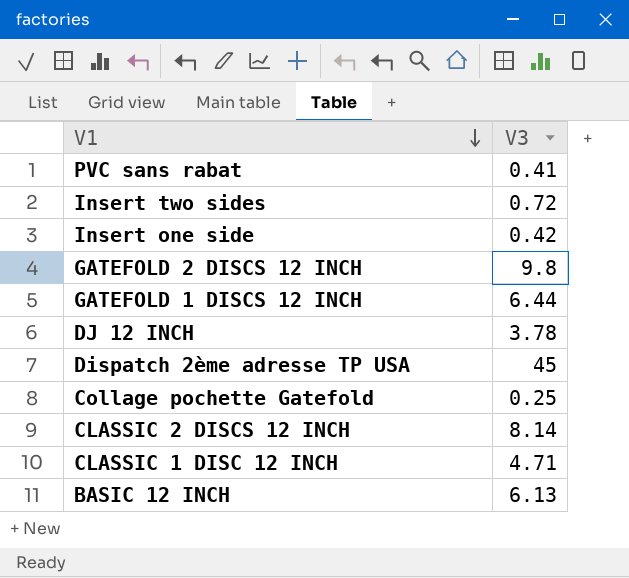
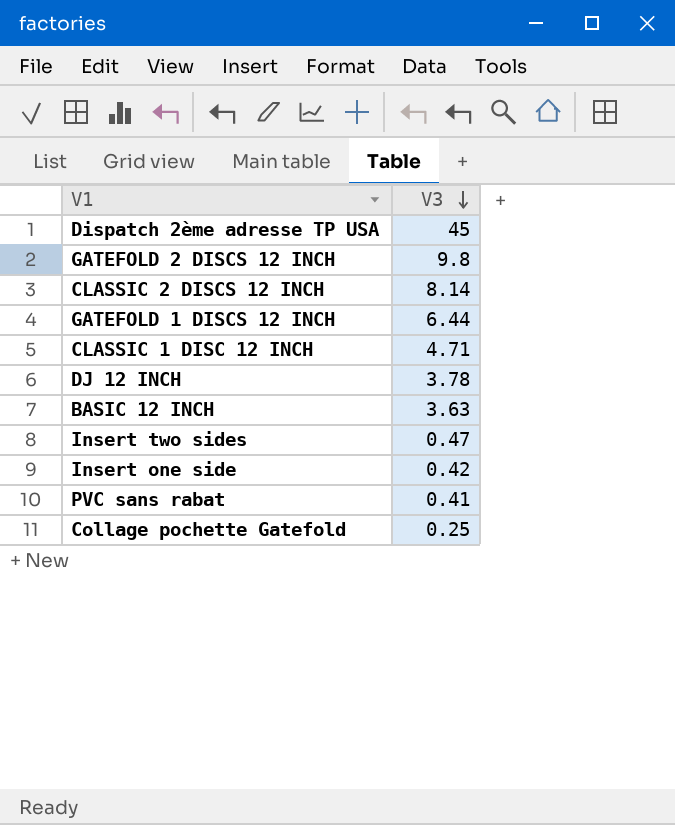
row order: V1 descending -> V3 descending
BASIC 12 INCH | V3: 6.13 -> 3.63
Insert two sides | V3: 0.72 -> 0.47

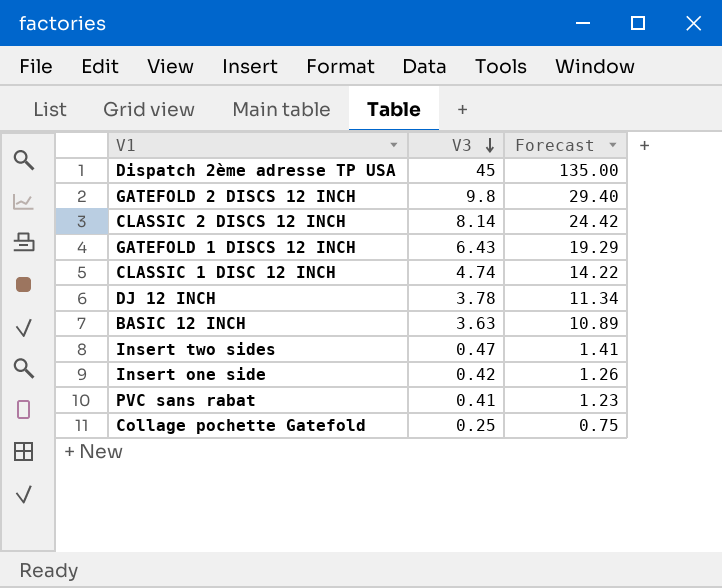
column Forecast | formula: none -> [V3] * 3
GATEFOLD 1 DISCS 12 INCH | V3: 6.44 -> 6.43
CLASSIC 1 DISC 12 INCH | V3: 4.71 -> 4.74

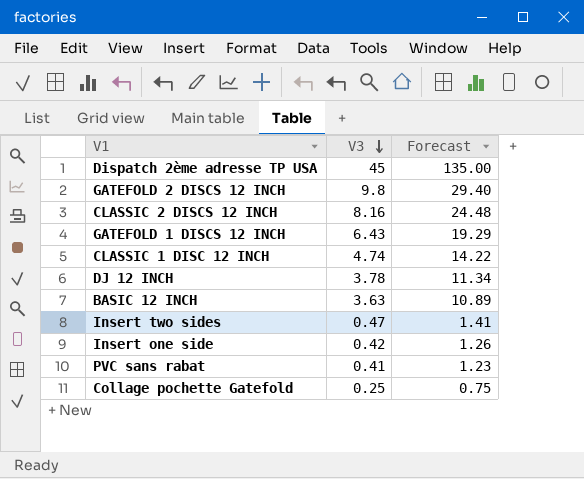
CLASSIC 2 DISCS 12 INCH | V3: 8.14 -> 8.16
CLASSIC 2 DISCS 12 INCH | Forecast: 24.42 -> 24.48

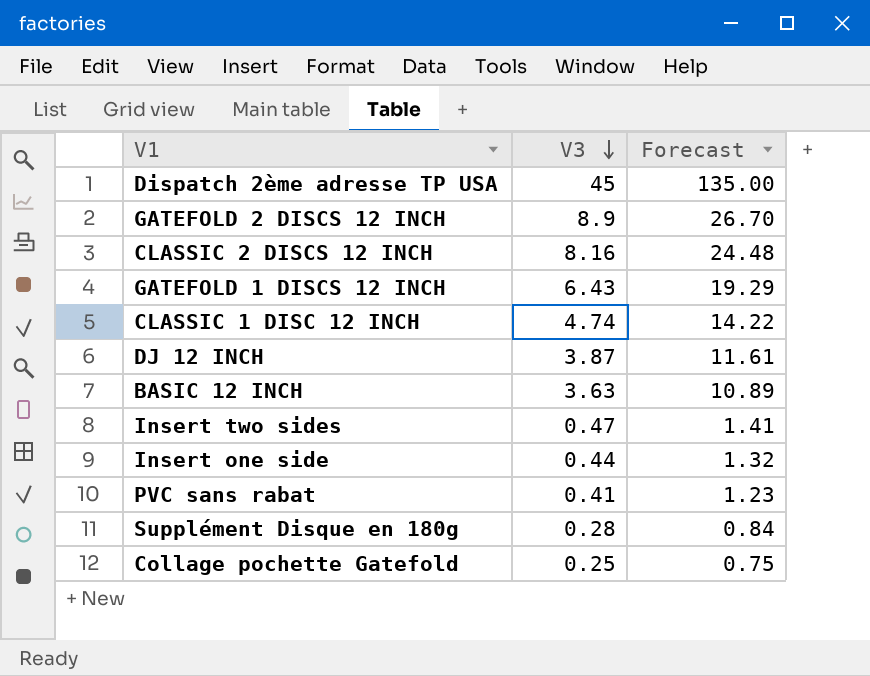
GATEFOLD 2 DISCS 12 INCH | V3: 9.8 -> 8.9
GATEFOLD 2 DISCS 12 INCH | Forecast: 29.40 -> 26.70
DJ 12 INCH | V3: 3.78 -> 3.87
DJ 12 INCH | Forecast: 11.34 -> 11.61
Insert one side | V3: 0.42 -> 0.44
Insert one side | Forecast: 1.26 -> 1.32
row Supplément Disque en 180g: none -> 0.28 | 0.84

